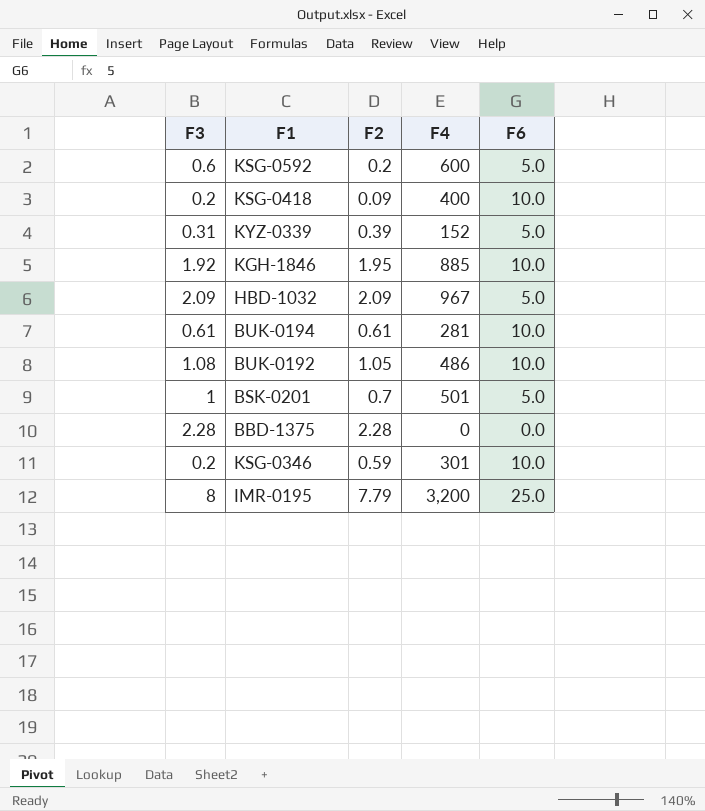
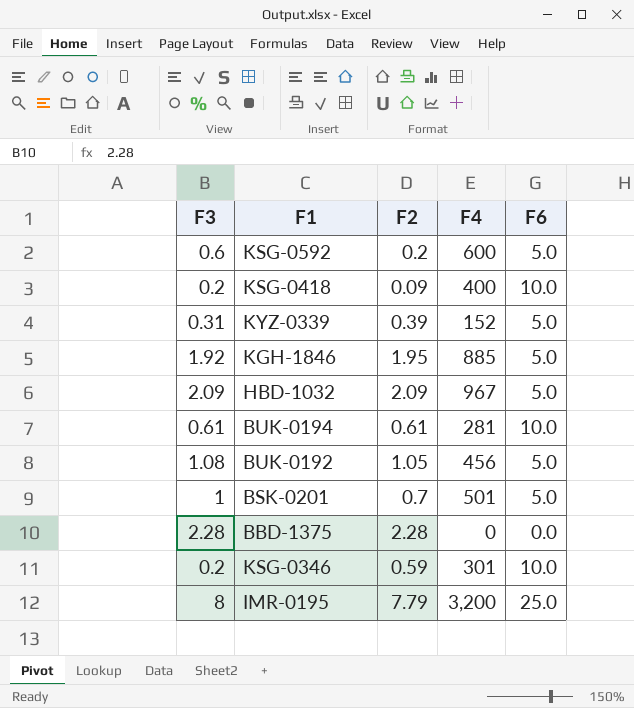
KGH-1846 | F6: 10.0 -> 5.0
BUK-0192 | F4: 486 -> 456
BUK-0192 | F6: 10.0 -> 5.0

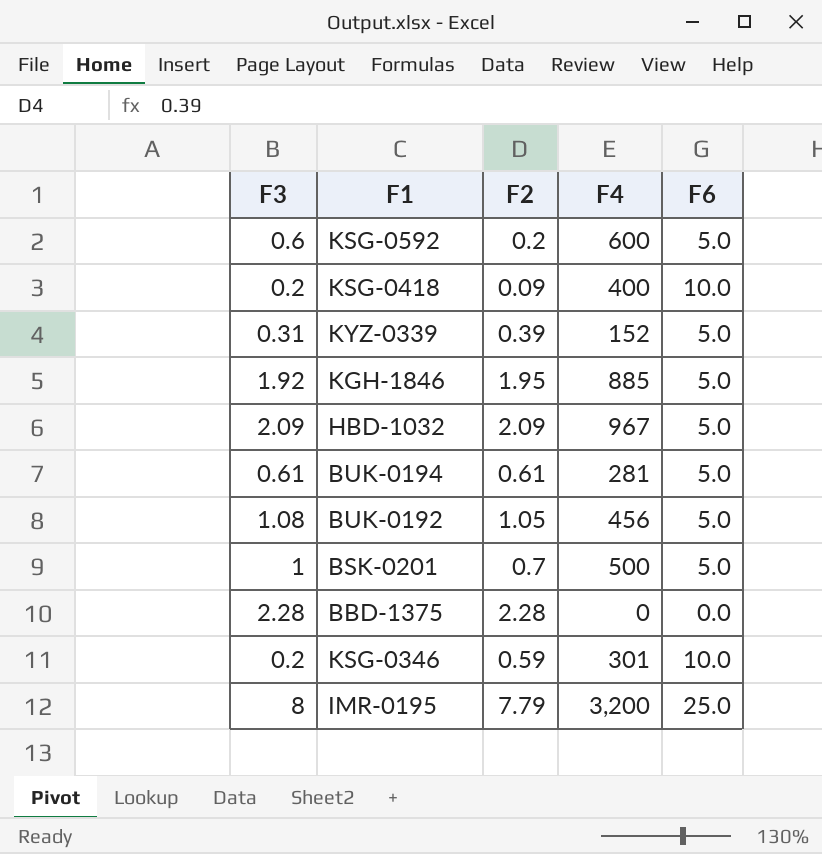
BUK-0194 | F6: 10.0 -> 5.0
BSK-0201 | F4: 501 -> 500

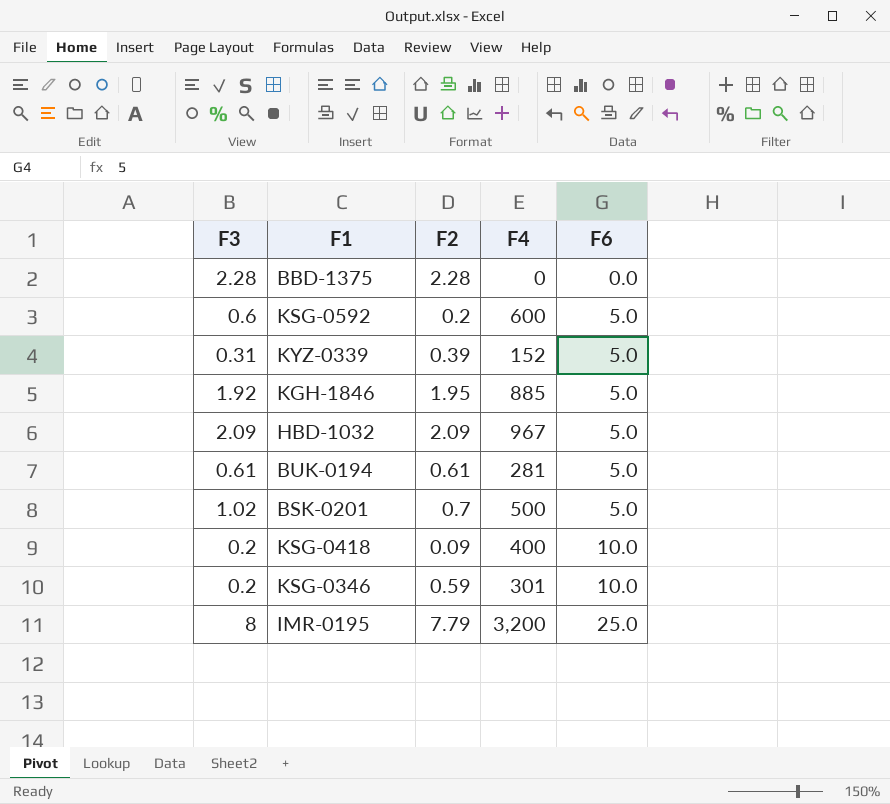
row order: none -> F6 ascending
row BUK-0192: 1.08 | 1.05 | 456 | 5.0 -> none
BSK-0201 | F3: 1 -> 1.02

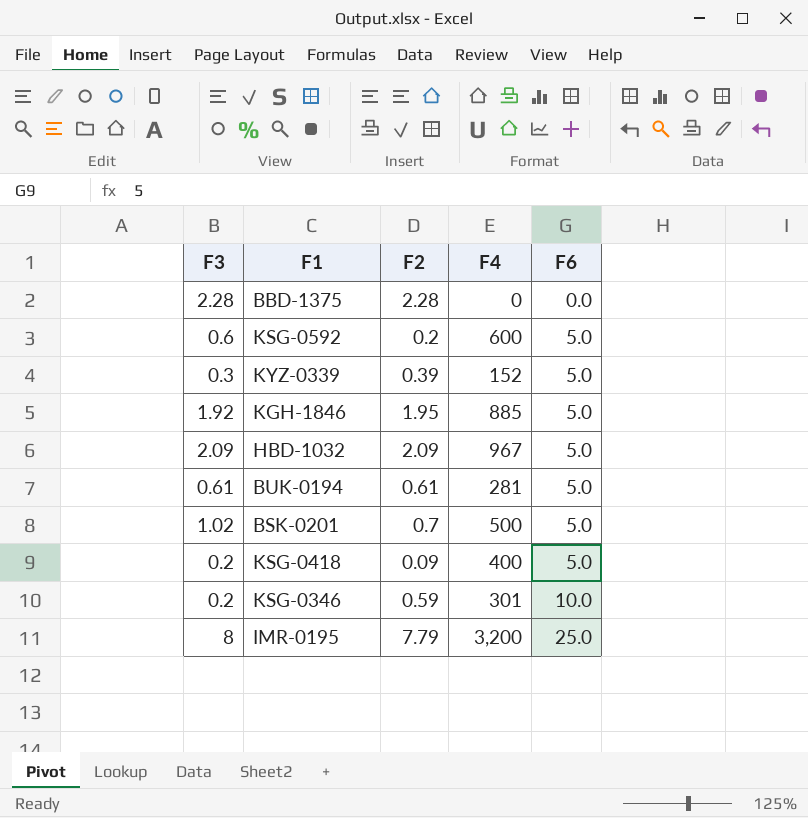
KYZ-0339 | F3: 0.31 -> 0.3
KSG-0418 | F6: 10.0 -> 5.0

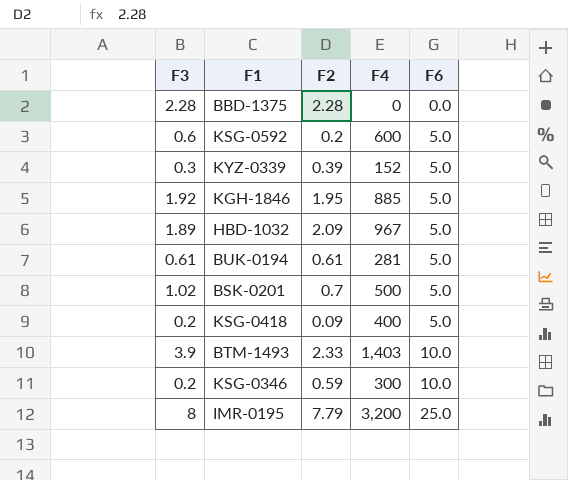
HBD-1032 | F3: 2.09 -> 1.89
row BTM-1493: none -> 3.9 | 2.33 | 1,403 | 10.0
KSG-0346 | F4: 301 -> 300

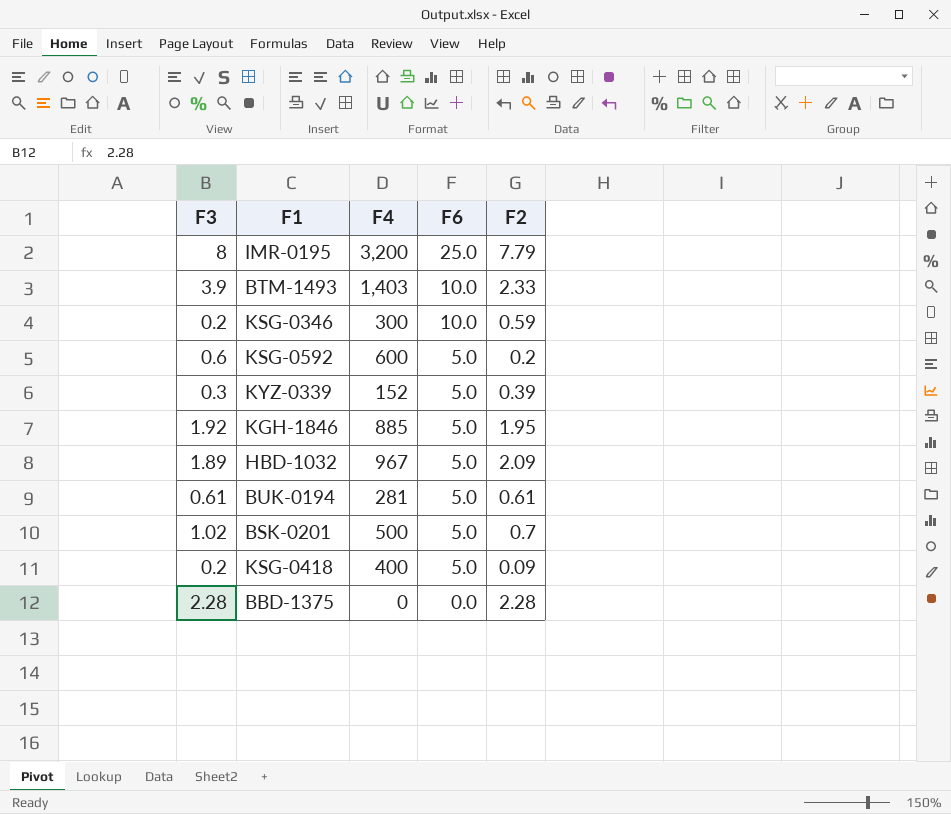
row order: F6 ascending -> F6 descending
column F2 | position: 3 -> 5

